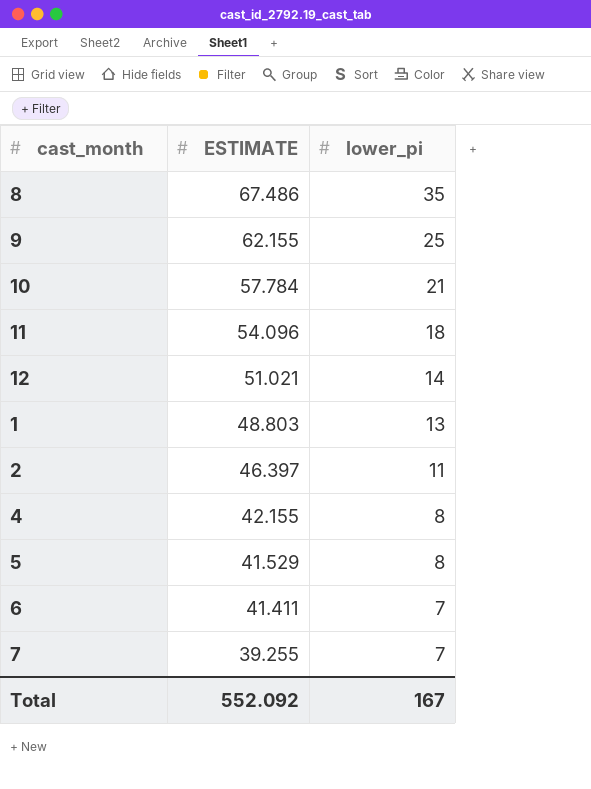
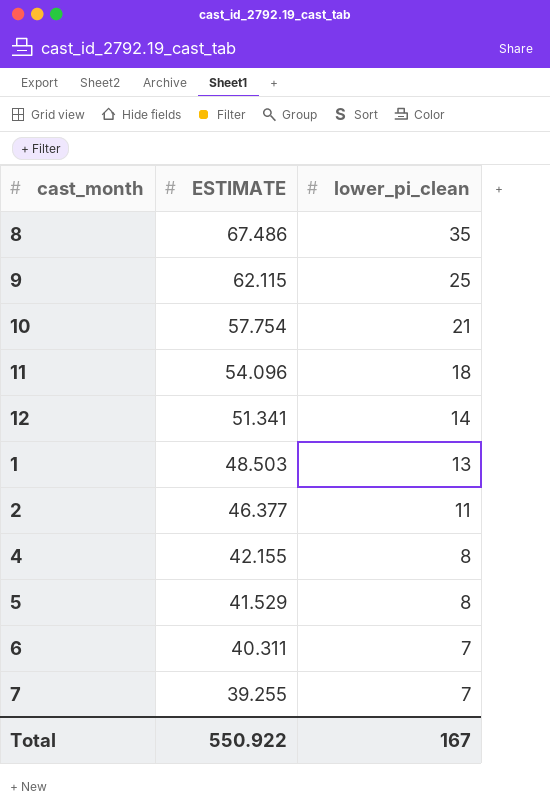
column name: lower_pi -> lower_pi_clean
9 | ESTIMATE: 62.155 -> 62.115
10 | ESTIMATE: 57.784 -> 57.754
12 | ESTIMATE: 51.021 -> 51.341
1 | ESTIMATE: 48.803 -> 48.503
2 | ESTIMATE: 46.397 -> 46.377
6 | ESTIMATE: 41.411 -> 40.311
Total | ESTIMATE: 552.092 -> 550.922

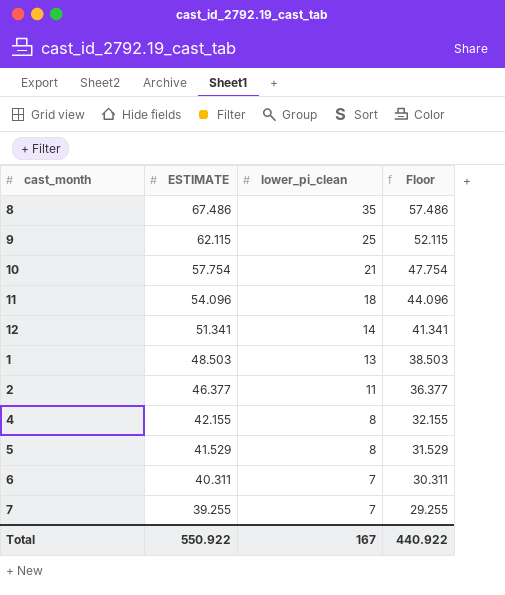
column Floor | formula: none -> [ESTIMATE] - 10

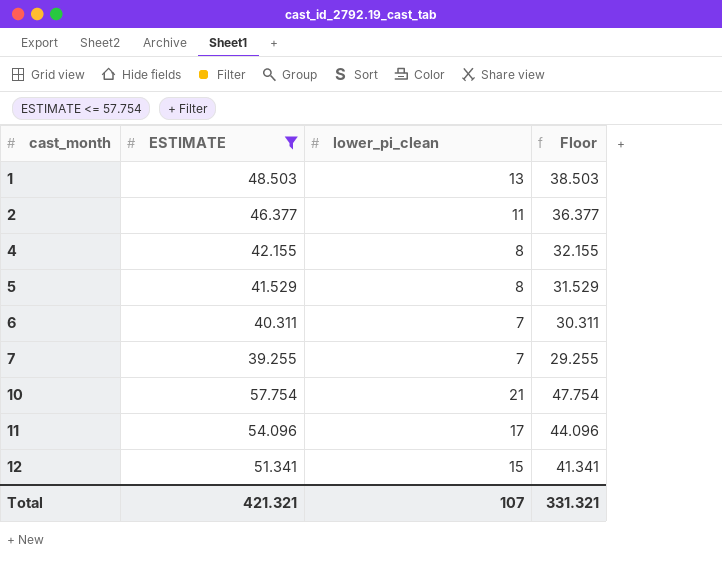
filter: none -> ESTIMATE <= 57.754
row order: ESTIMATE descending -> cast_month ascending
11 | lower_pi_clean: 18 -> 17
12 | lower_pi_clean: 14 -> 15
Total | ESTIMATE: 550.922 -> 421.321
Total | lower_pi_clean: 167 -> 107
Total | Floor: 440.922 -> 331.321

